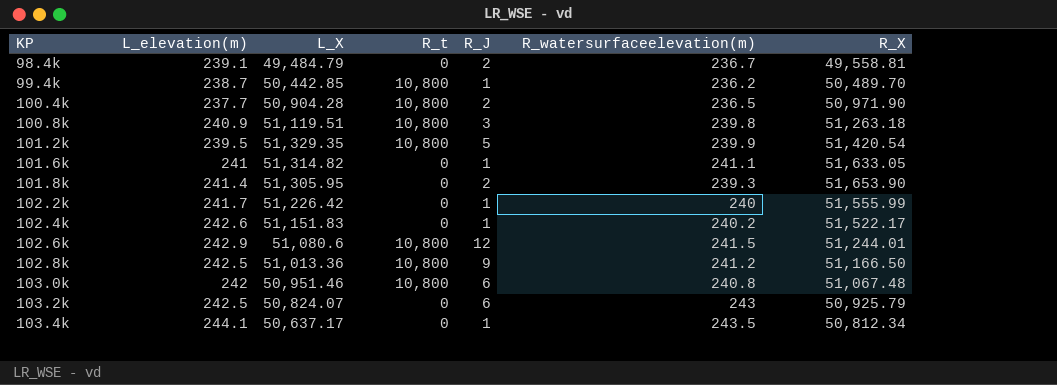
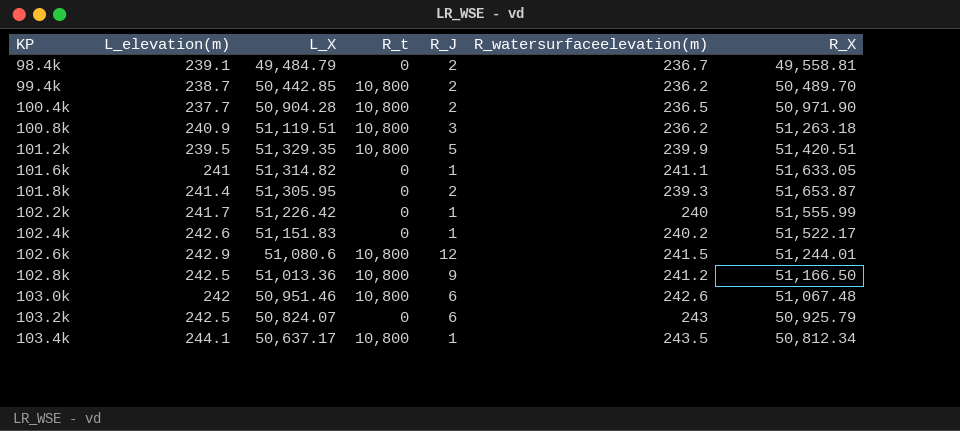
99.4k | R_J: 1 -> 2
100.8k | R_watersurfaceelevation(m): 239.8 -> 236.2
101.2k | R_X: 51,420.54 -> 51,420.51
101.8k | R_X: 51,653.90 -> 51,653.87
103.0k | R_watersurfaceelevation(m): 240.8 -> 242.6
103.4k | R_t: 0 -> 10,800

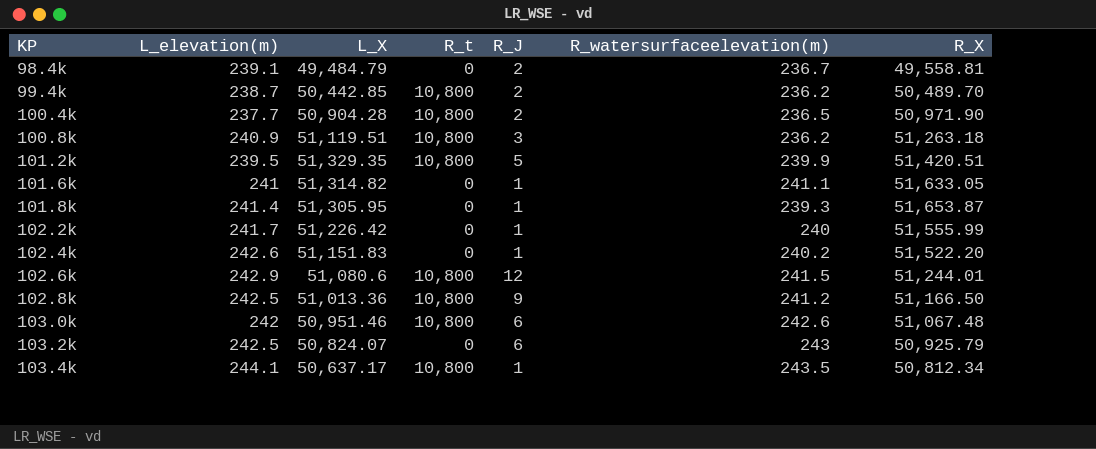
101.8k | R_J: 2 -> 1
102.4k | R_X: 51,522.17 -> 51,522.20

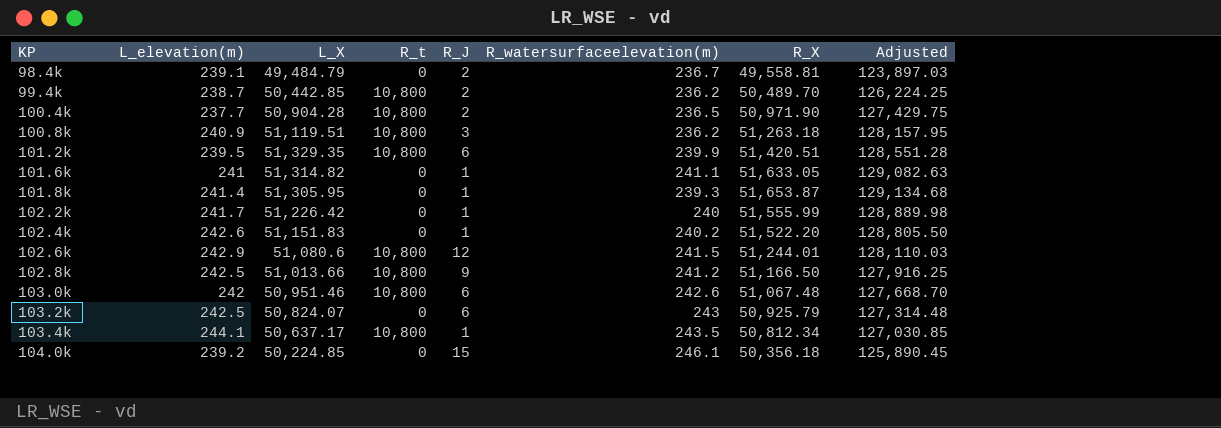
column Adjusted | formula: none -> [R_X] * 2.5
101.2k | R_J: 5 -> 6
102.8k | L_X: 51,013.36 -> 51,013.66
row 104.0k: none -> 239.2 | 50,224.85 | 0 | 15 | 246.1 | 50,356.18 | 125,890.45

